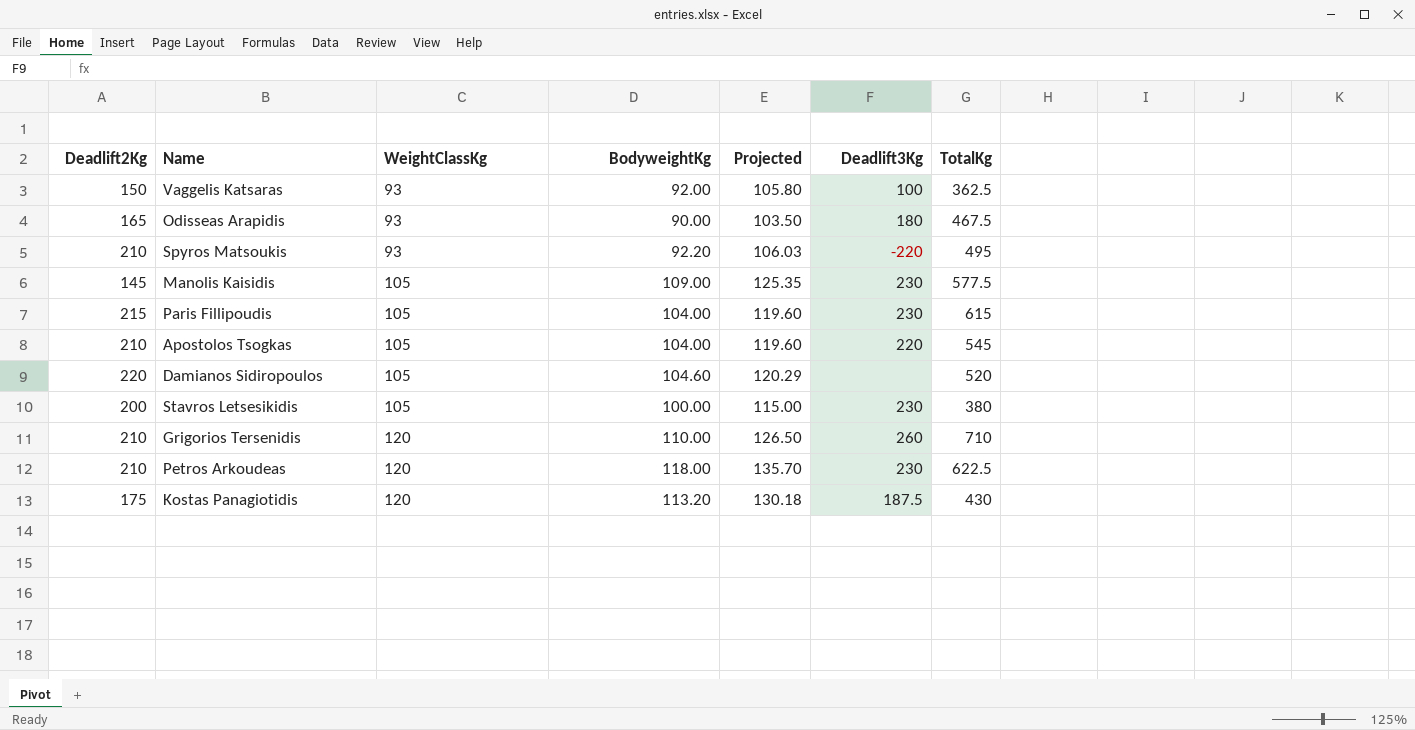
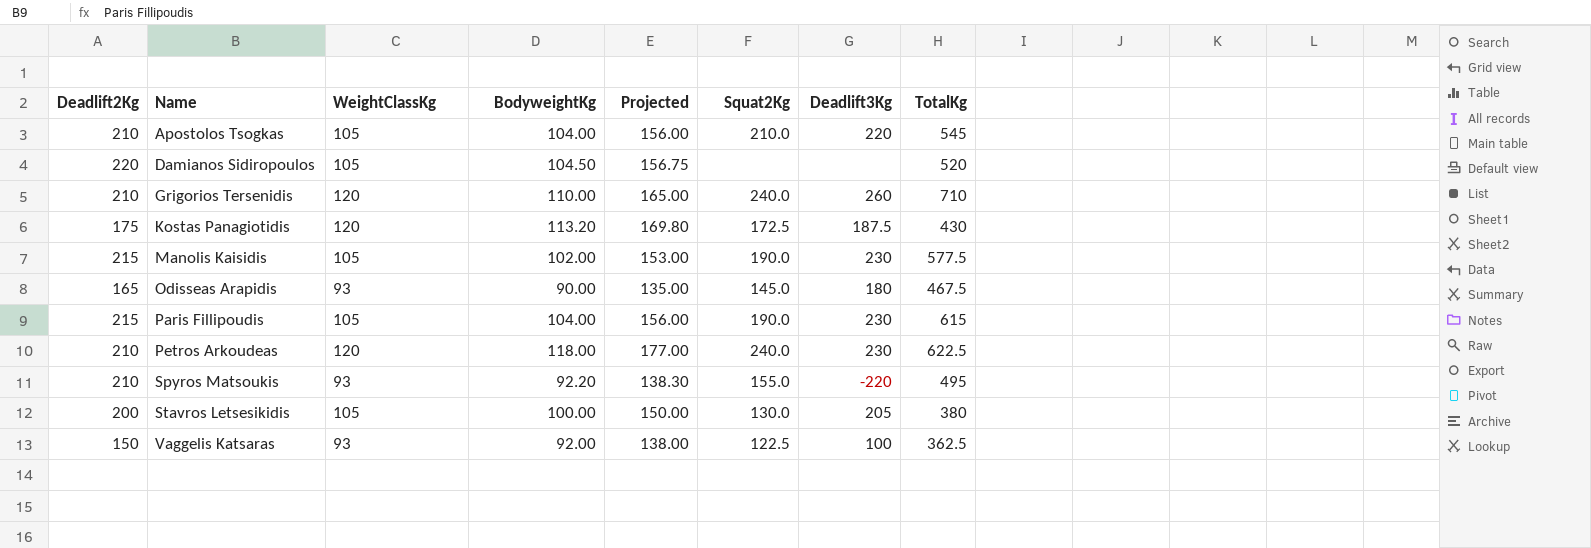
row order: WeightClassKg ascending -> Name ascending
column Projected | formula: [BodyweightKg] * 1.15 -> [BodyweightKg] * 1.5
column Squat2Kg | position: none -> 6
Damianos Sidiropoulos | BodyweightKg: 104.60 -> 104.50
Manolis Kaisidis | Deadlift2Kg: 145 -> 215
Manolis Kaisidis | BodyweightKg: 109.00 -> 102.00
Stavros Letsesikidis | Deadlift3Kg: 230 -> 205

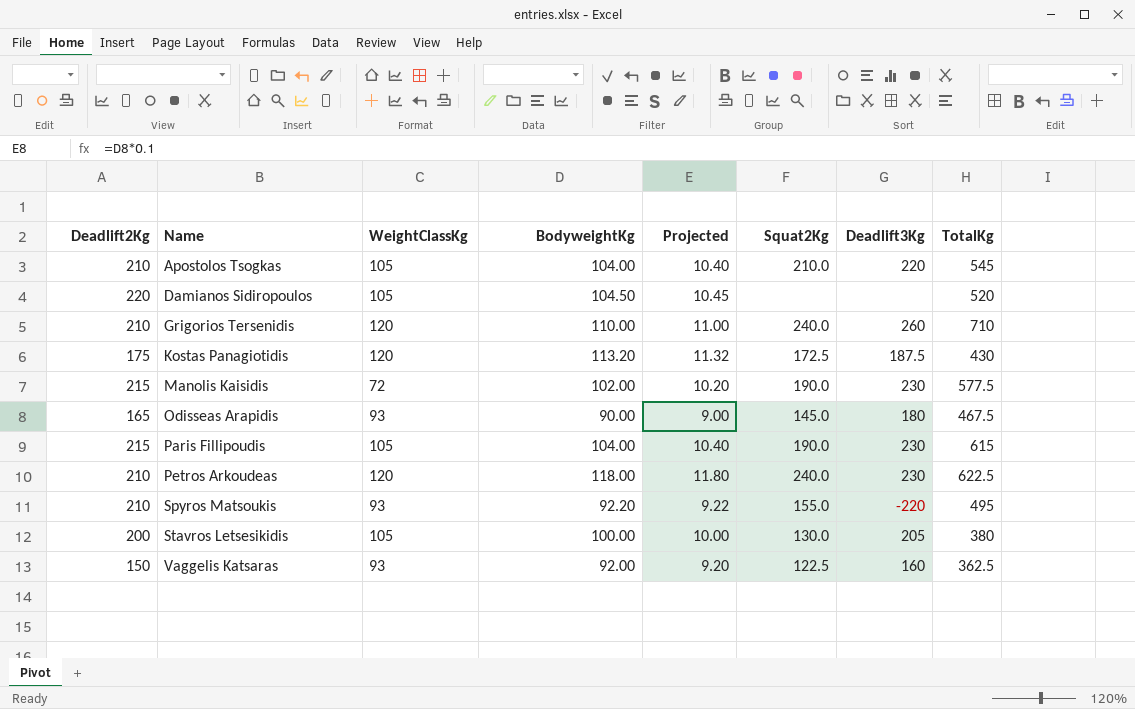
column Projected | formula: [BodyweightKg] * 1.5 -> [BodyweightKg] * 0.1
Manolis Kaisidis | WeightClassKg: 105 -> 72
Vaggelis Katsaras | Deadlift3Kg: 100 -> 160

